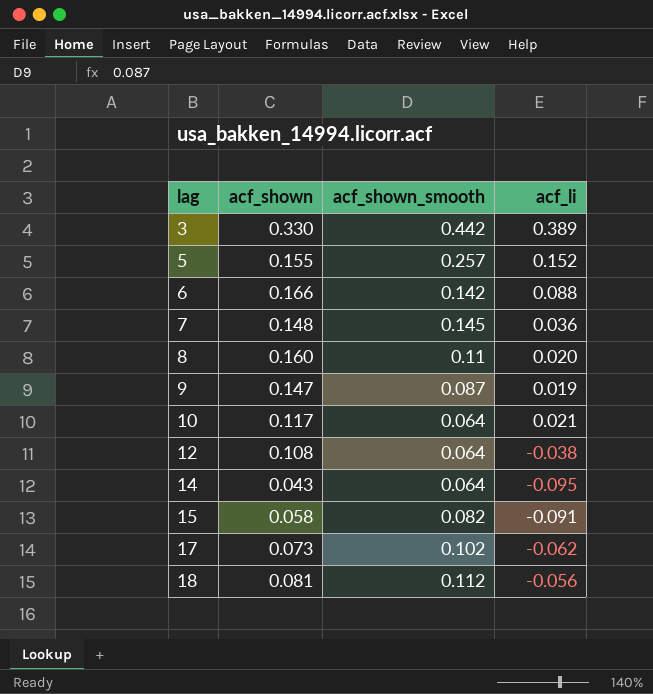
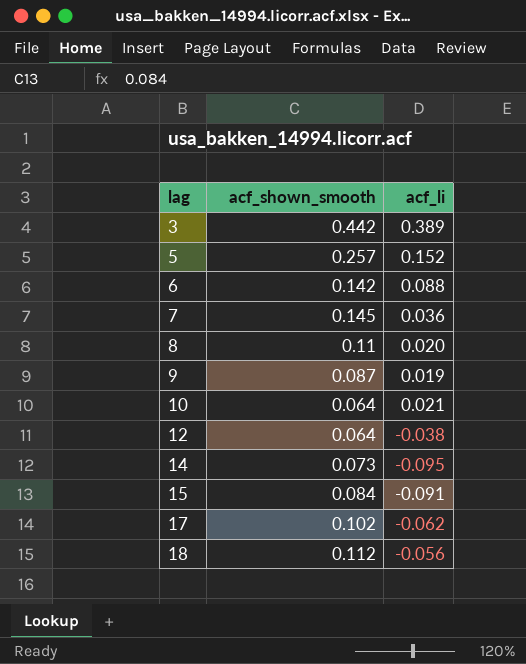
column acf_shown | position: 2 -> none
14 | acf_shown_smooth: 0.064 -> 0.073
15 | acf_shown_smooth: 0.082 -> 0.084

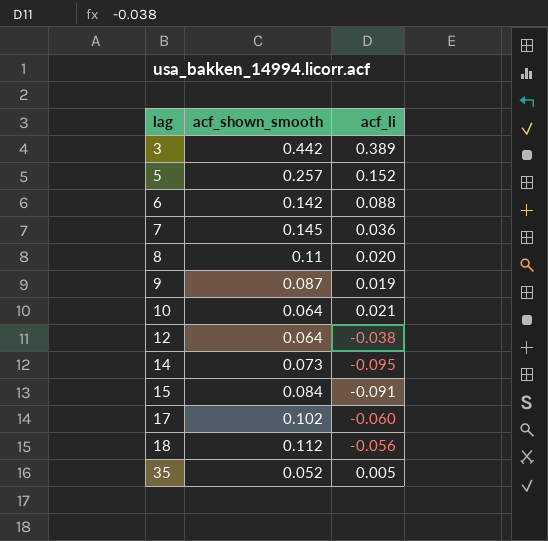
17 | acf_li: -0.062 -> -0.060
row 35: none -> 0.052 | 0.005

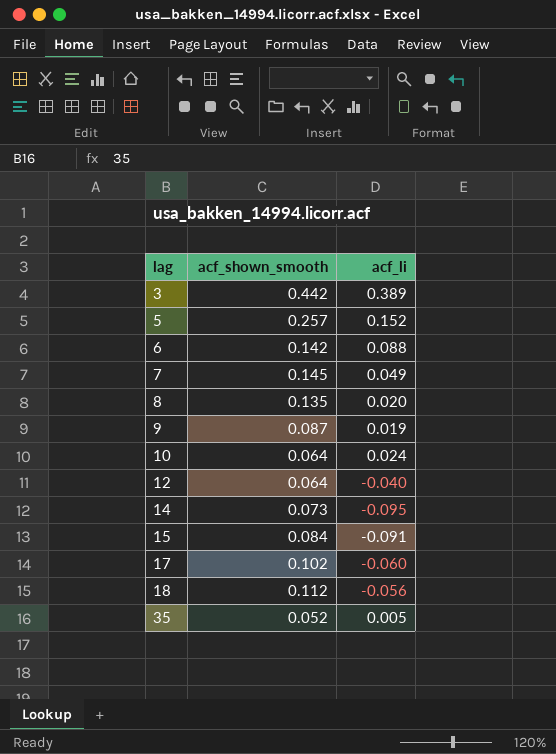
7 | acf_li: 0.036 -> 0.049
8 | acf_shown_smooth: 0.11 -> 0.135
10 | acf_li: 0.021 -> 0.024
12 | acf_li: -0.038 -> -0.040

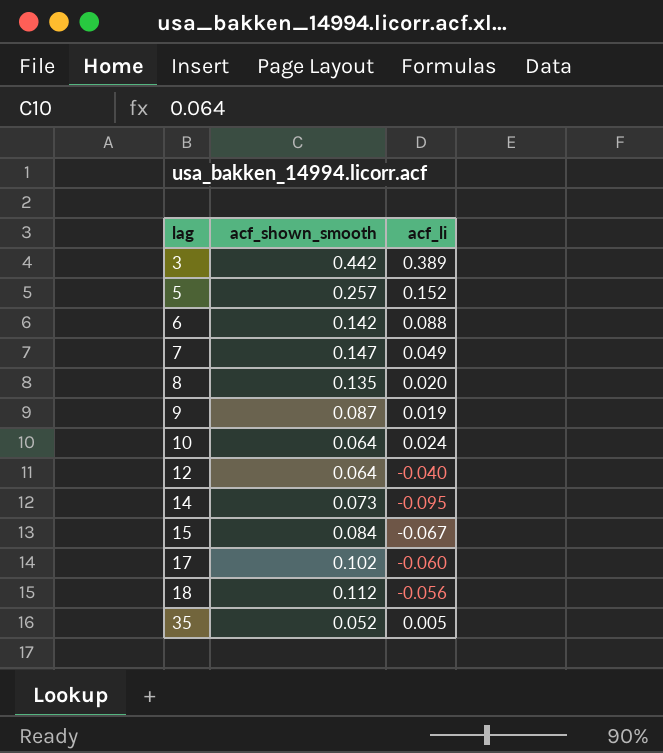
7 | acf_shown_smooth: 0.145 -> 0.147
15 | acf_li: -0.091 -> -0.067

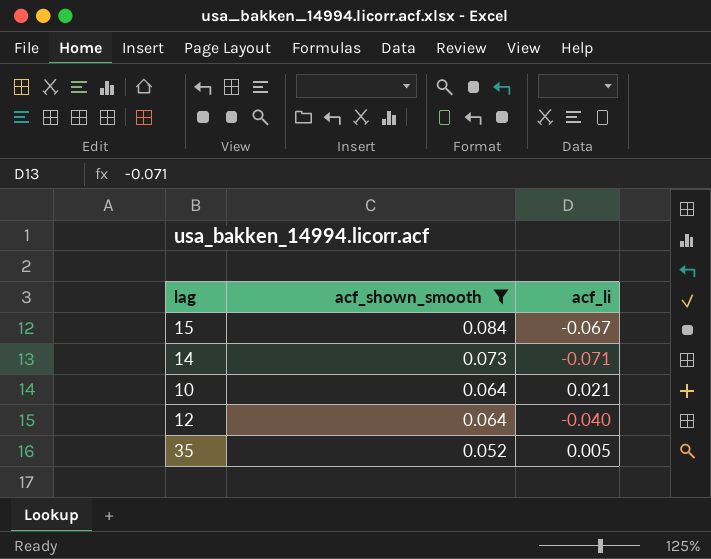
filter: none -> acf_shown_smooth <= 0.084
row order: lag ascending -> acf_shown_smooth descending
14 | acf_li: -0.095 -> -0.071
10 | acf_li: 0.024 -> 0.021

